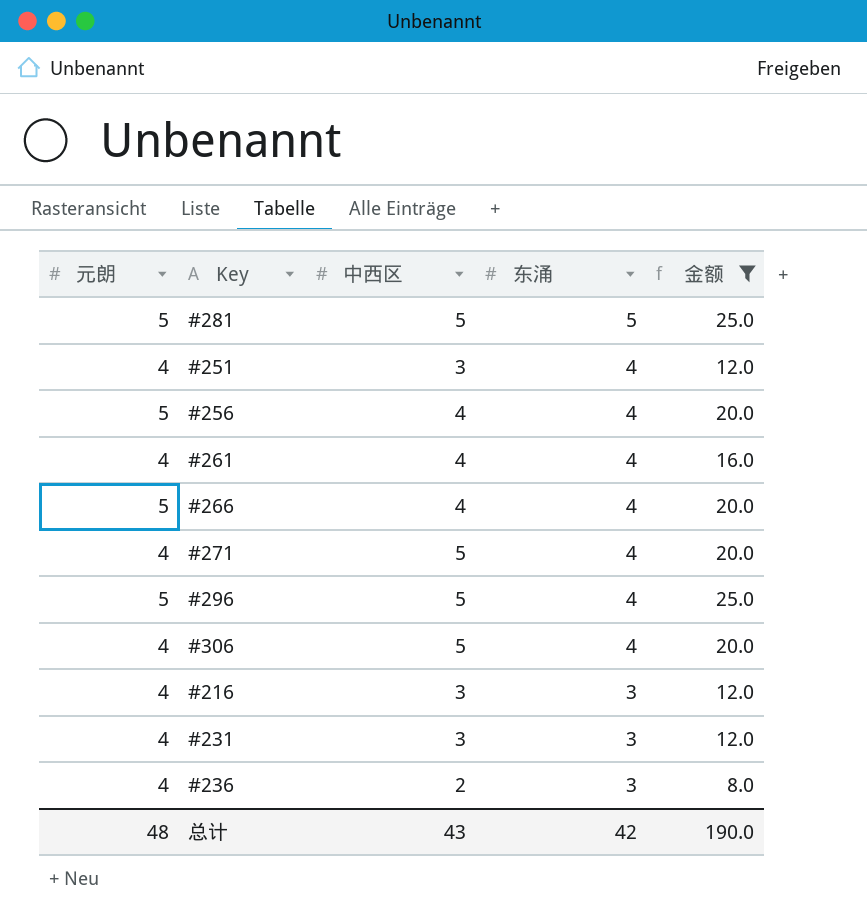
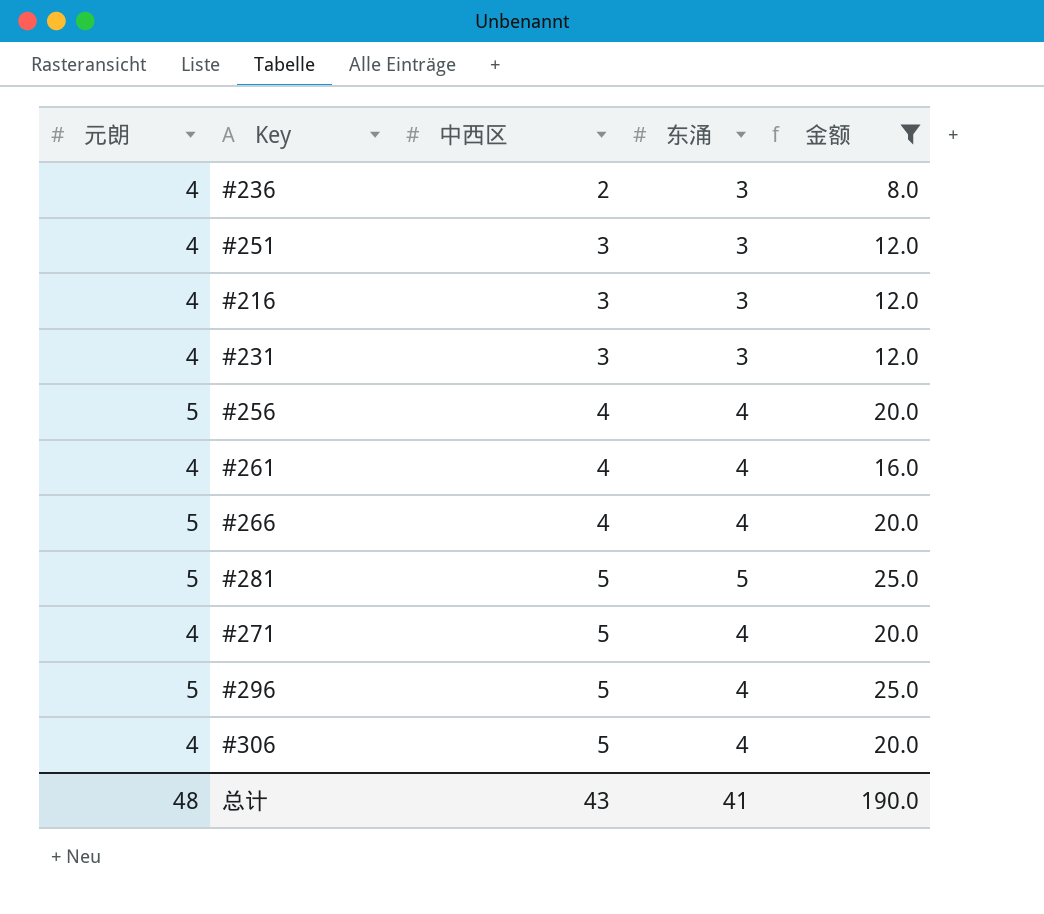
row order: 东涌 descending -> 中西区 ascending
#251 | 东涌: 4 -> 3
总计 | 东涌: 42 -> 41

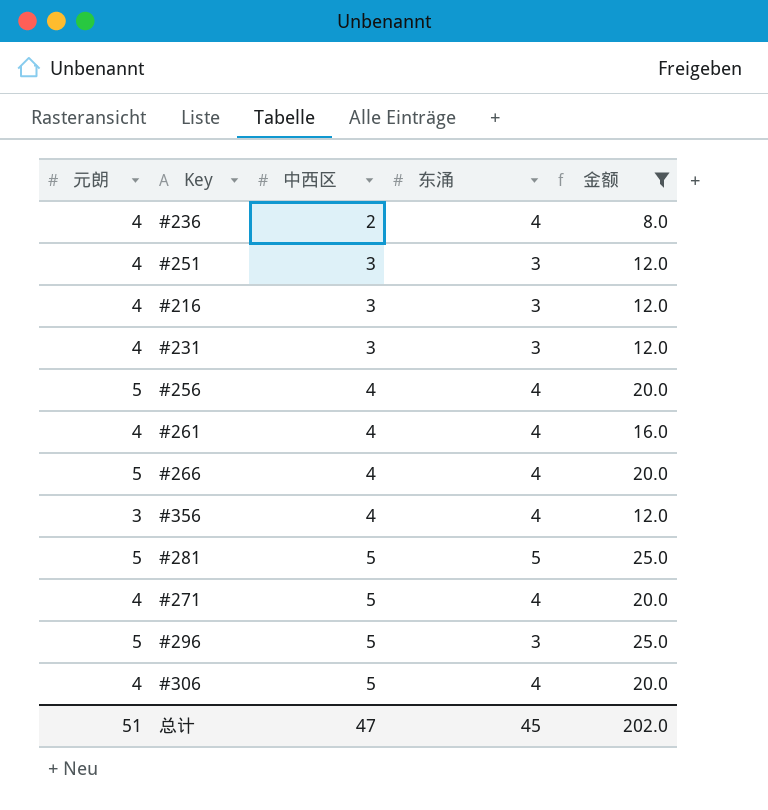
#236 | 东涌: 3 -> 4
row #356: none -> 3 | 4 | 4 | 12.0
#296 | 东涌: 4 -> 3
总计 | 元朗: 48 -> 51
总计 | 中西区: 43 -> 47
总计 | 东涌: 41 -> 45
总计 | 金额: 190.0 -> 202.0

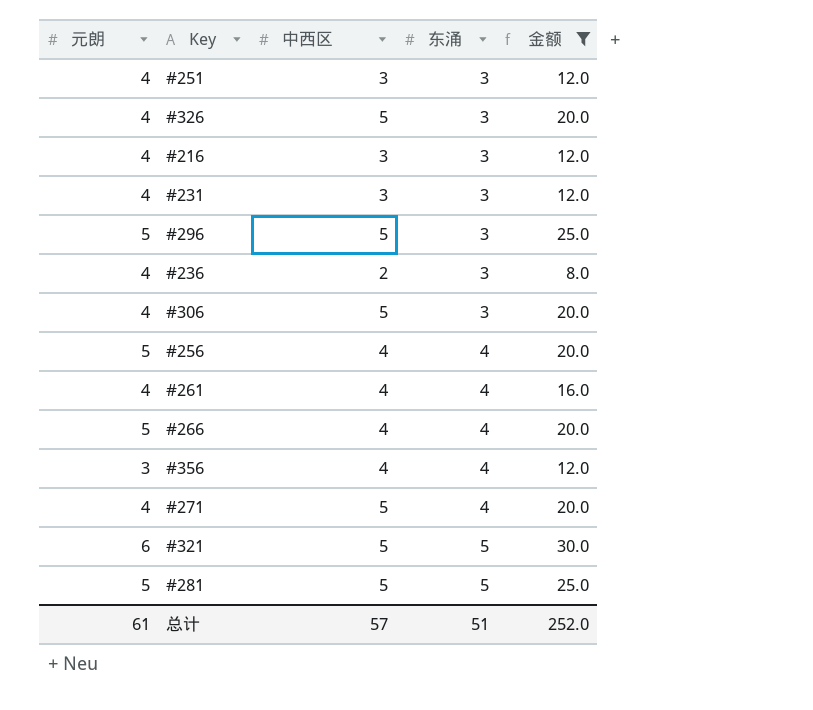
row order: 中西区 ascending -> 东涌 ascending
row #326: none -> 4 | 5 | 3 | 20.0
#236 | 东涌: 4 -> 3
#306 | 东涌: 4 -> 3
row #321: none -> 6 | 5 | 5 | 30.0
总计 | 元朗: 51 -> 61
总计 | 中西区: 47 -> 57
总计 | 东涌: 45 -> 51
总计 | 金额: 202.0 -> 252.0

